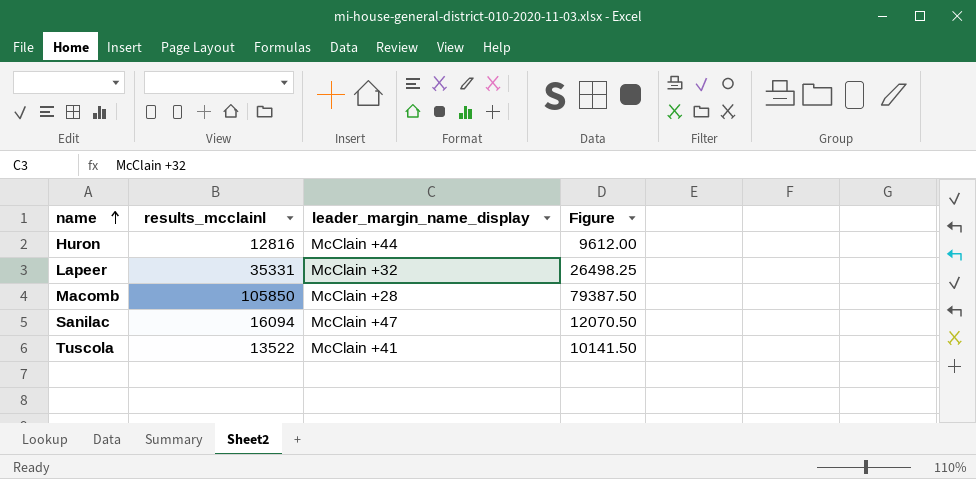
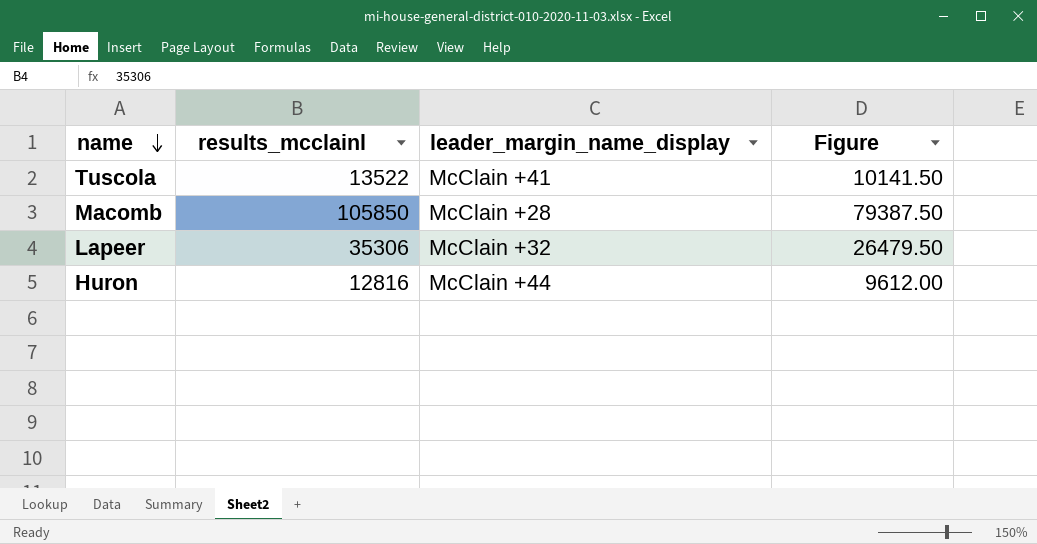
row order: name ascending -> name descending
row Sanilac: 16094 | McClain +47 | 12070.50 -> none
Lapeer | results_mcclainl: 35331 -> 35306
Lapeer | Figure: 26498.25 -> 26479.50

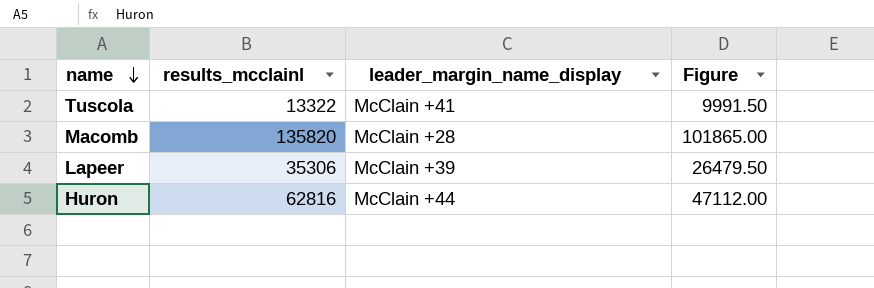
Tuscola | results_mcclainl: 13522 -> 13322
Tuscola | Figure: 10141.50 -> 9991.50
Macomb | results_mcclainl: 105850 -> 135820
Macomb | Figure: 79387.50 -> 101865.00
Lapeer | leader_margin_name_display: McClain +32 -> McClain +39
Huron | results_mcclainl: 12816 -> 62816
Huron | Figure: 9612.00 -> 47112.00

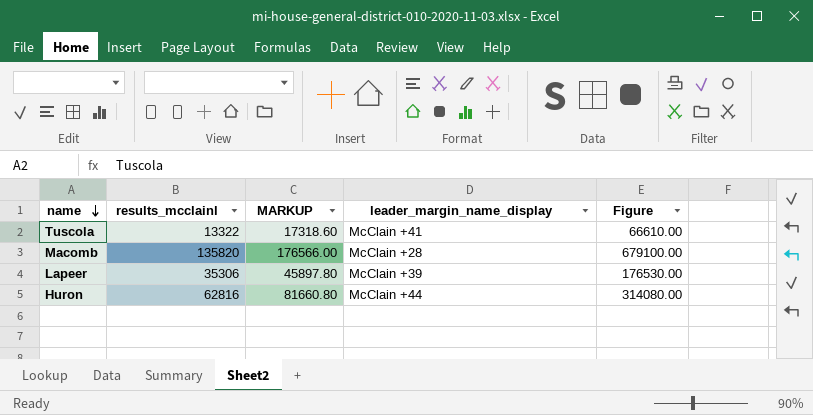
column MARKUP | formula: none -> [results_mcclainl] * 1.3
column Figure | formula: [results_mcclainl] * 0.75 -> [results_mcclainl] * 5

